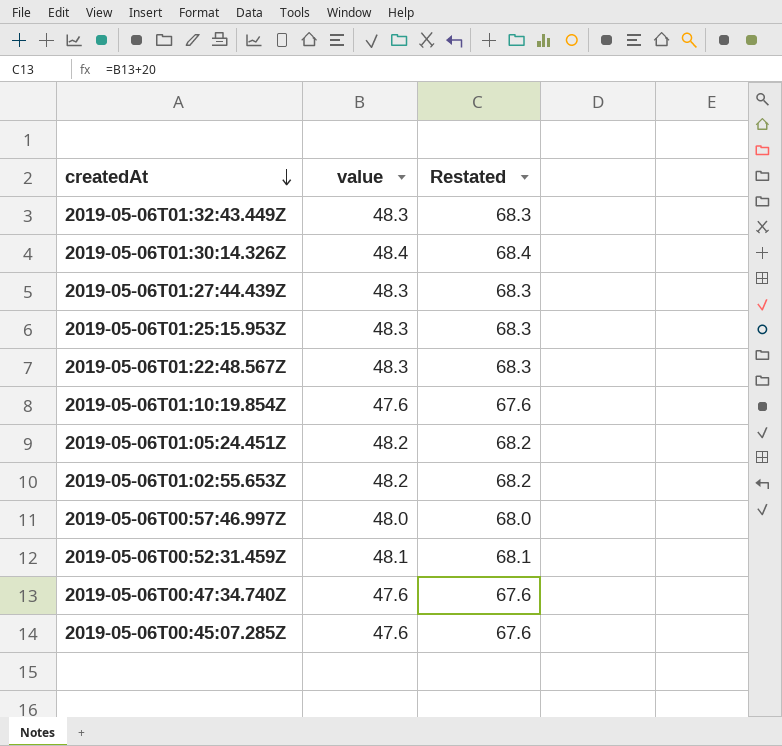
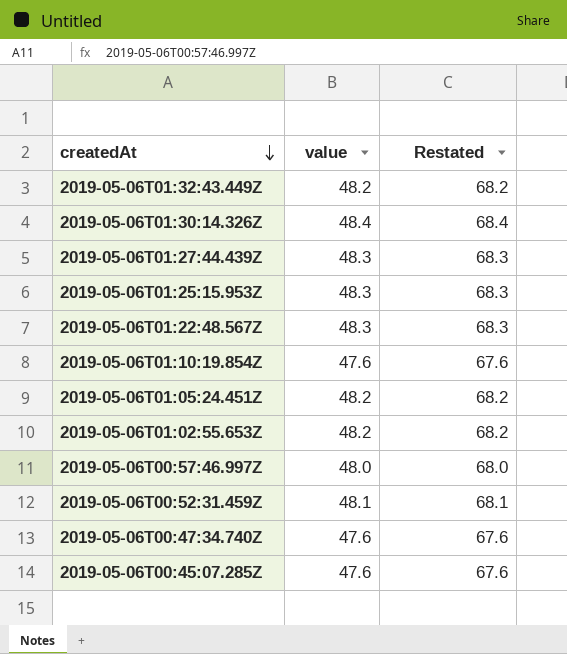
2019-05-06T01:32:43.449Z | value: 48.3 -> 48.2
2019-05-06T01:32:43.449Z | Restated: 68.3 -> 68.2

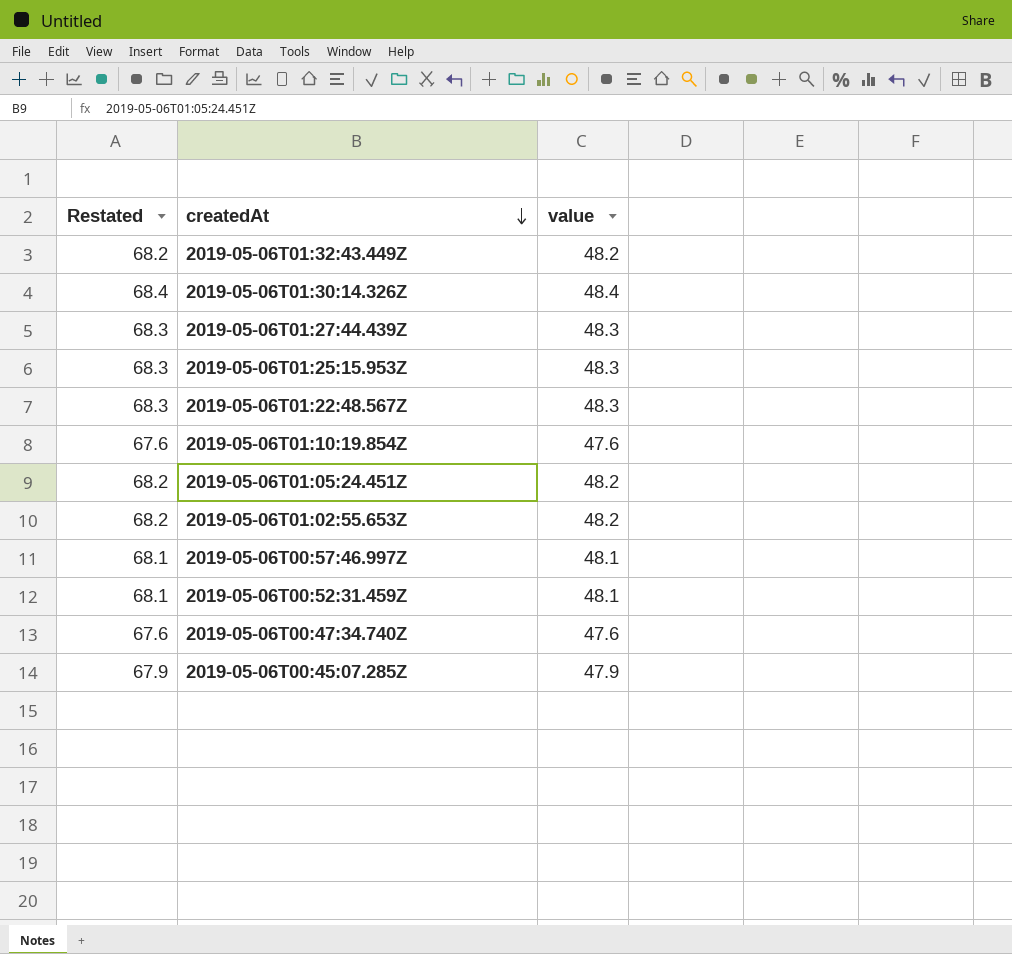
column Restated | position: 3 -> 1
2019-05-06T00:57:46.997Z | Restated: 68.0 -> 68.1
2019-05-06T00:57:46.997Z | value: 48.0 -> 48.1
2019-05-06T00:45:07.285Z | Restated: 67.6 -> 67.9
2019-05-06T00:45:07.285Z | value: 47.6 -> 47.9

